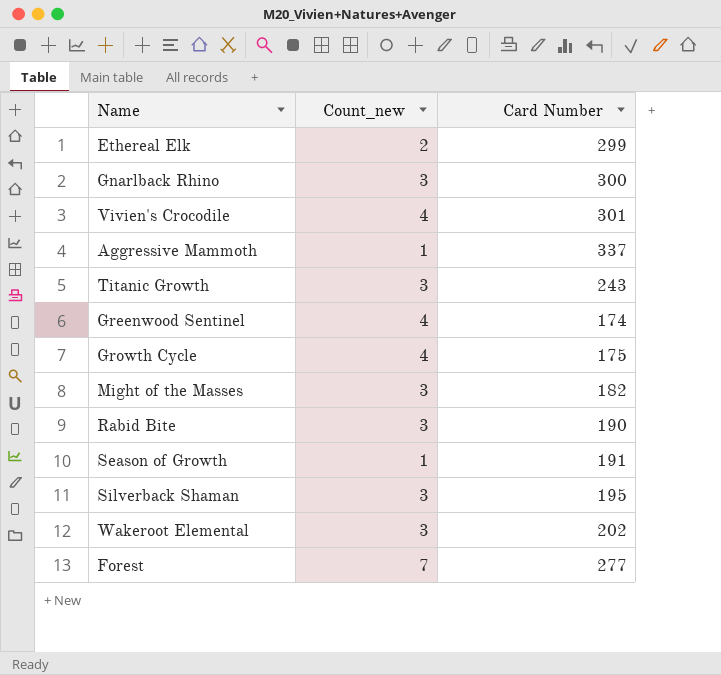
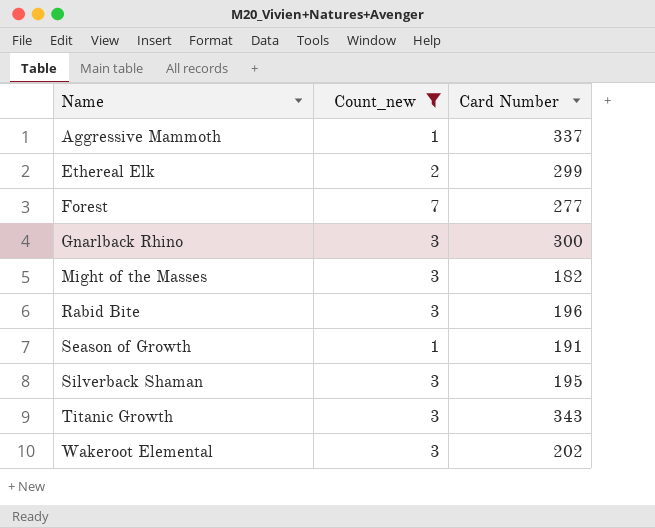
filter: none -> Count_new != 4
row order: none -> Name ascending
Rabid Bite | Card Number: 190 -> 196
Titanic Growth | Card Number: 243 -> 343

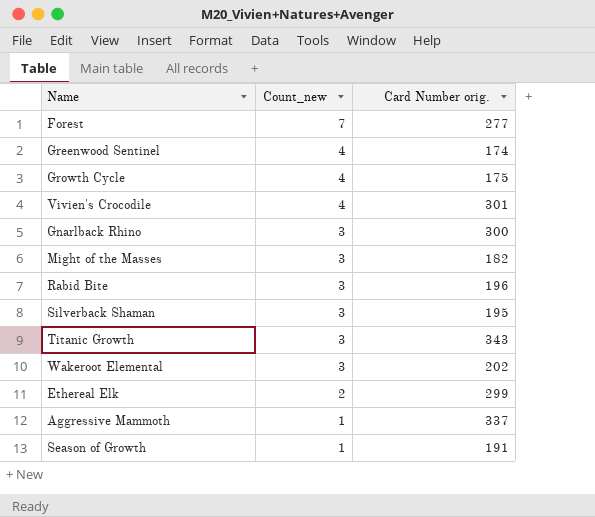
filter: Count_new != 4 -> none
row order: Name ascending -> Count_new descending
column name: Card Number -> Card Number orig.

